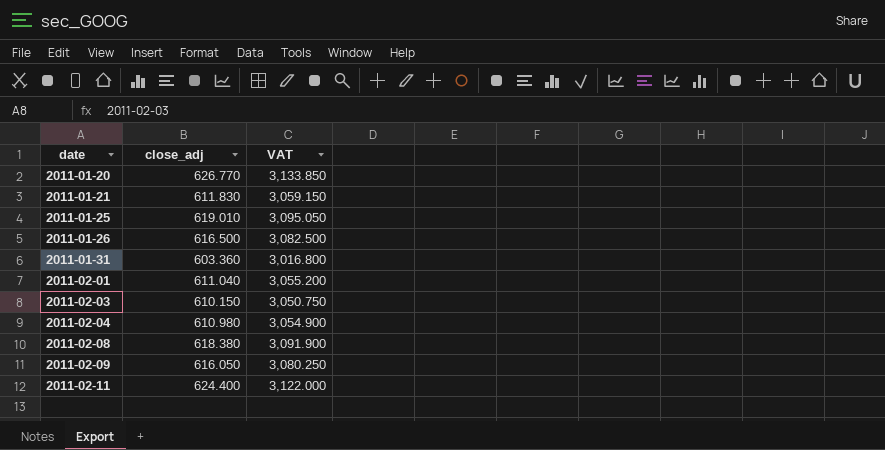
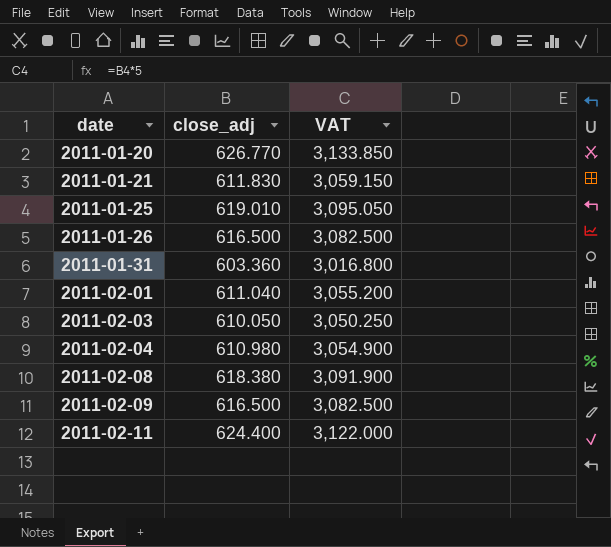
2011-02-03 | close_adj: 610.150 -> 610.050
2011-02-03 | VAT: 3,050.750 -> 3,050.250
2011-02-09 | close_adj: 616.050 -> 616.500
2011-02-09 | VAT: 3,080.250 -> 3,082.500

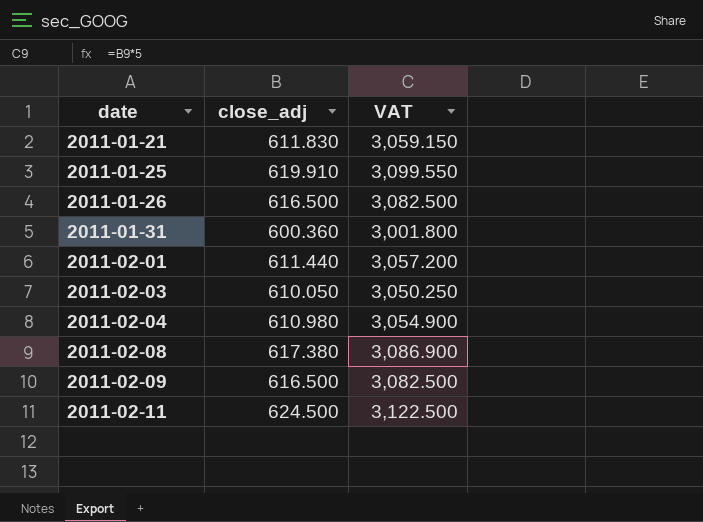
row 2011-01-20: 626.770 | 3,133.850 -> none
2011-01-25 | close_adj: 619.010 -> 619.910
2011-01-25 | VAT: 3,095.050 -> 3,099.550
2011-01-31 | close_adj: 603.360 -> 600.360
2011-01-31 | VAT: 3,016.800 -> 3,001.800
2011-02-01 | close_adj: 611.040 -> 611.440
2011-02-01 | VAT: 3,055.200 -> 3,057.200
2011-02-08 | close_adj: 618.380 -> 617.380
2011-02-08 | VAT: 3,091.900 -> 3,086.900
2011-02-11 | close_adj: 624.400 -> 624.500
2011-02-11 | VAT: 3,122.000 -> 3,122.500

